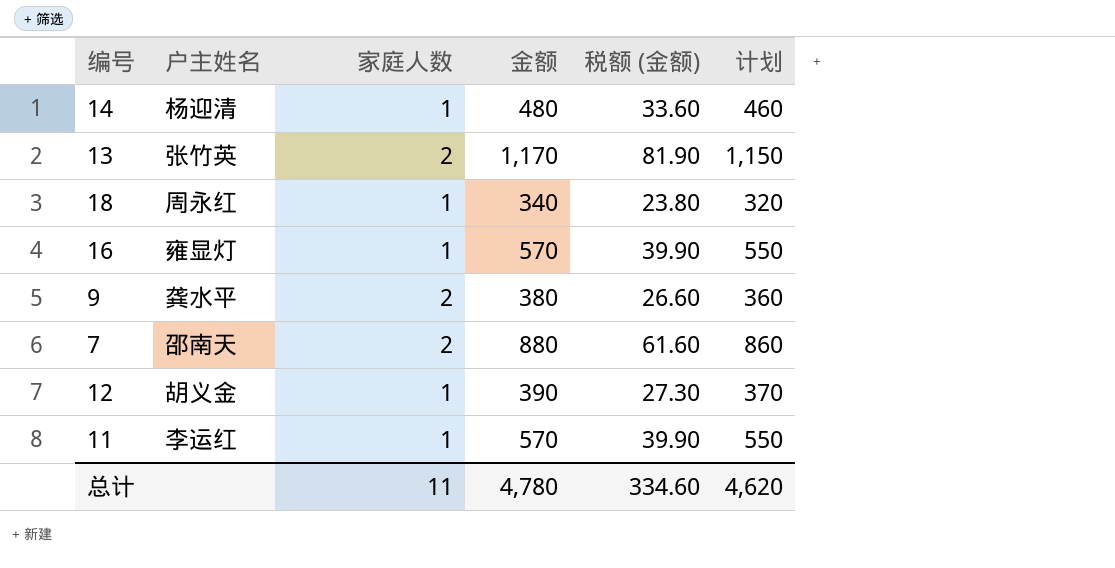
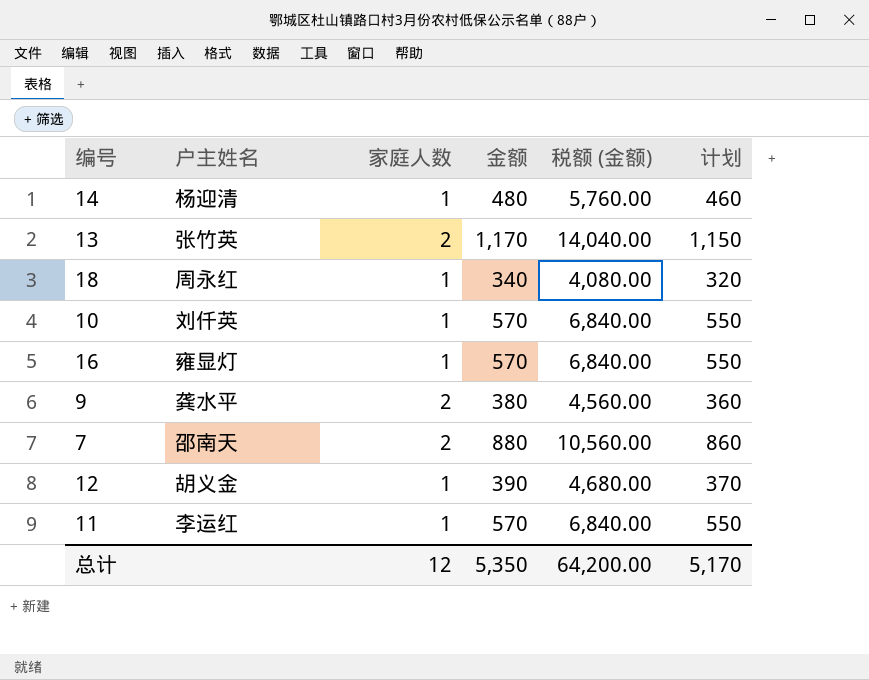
column 税额 (金额) | formula: [金额] * 0.07 -> [金额] * 12
row 10: none -> 刘仟英 | 1 | 570 | 6,840.00 | 550
总计 | 家庭人数: 11 -> 12
总计 | 金额: 4,780 -> 5,350
总计 | 税额 (金额): 334.60 -> 64,200.00
总计 | 计划: 4,620 -> 5,170

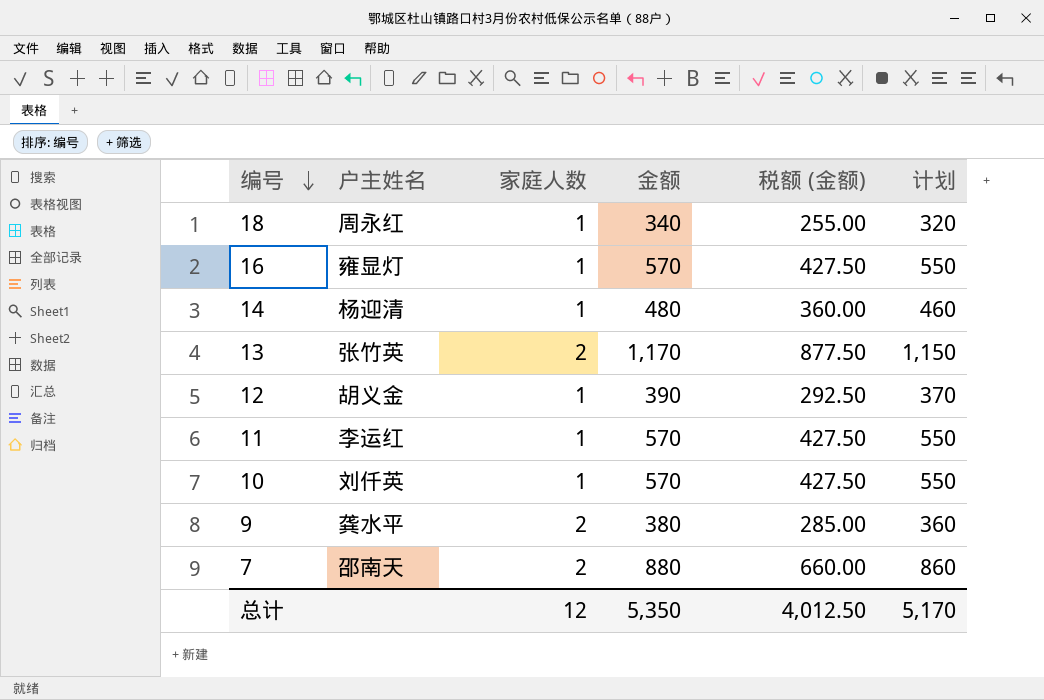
row order: none -> 编号 descending
column 税额 (金额) | formula: [金额] * 12 -> [金额] * 0.75
总计 | 税额 (金额): 64,200.00 -> 4,012.50

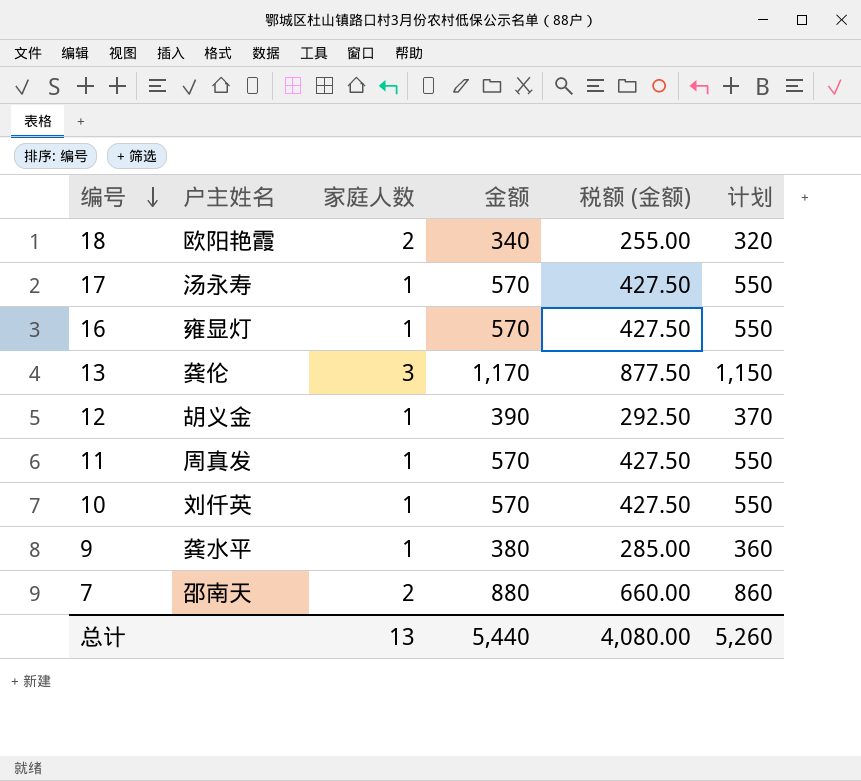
row 14: 杨迎清 | 1 | 480 | 360.00 | 460 -> none
18 | 户主姓名: 周永红 -> 欧阳艳霞
18 | 家庭人数: 1 -> 2
row 17: none -> 汤永寿 | 1 | 570 | 427.50 | 550
13 | 户主姓名: 张竹英 -> 龚伦
13 | 家庭人数: 2 -> 3
11 | 户主姓名: 李运红 -> 周真发
9 | 家庭人数: 2 -> 1
总计 | 家庭人数: 12 -> 13
总计 | 金额: 5,350 -> 5,440
总计 | 税额 (金额): 4,012.50 -> 4,080.00
总计 | 计划: 5,170 -> 5,260

